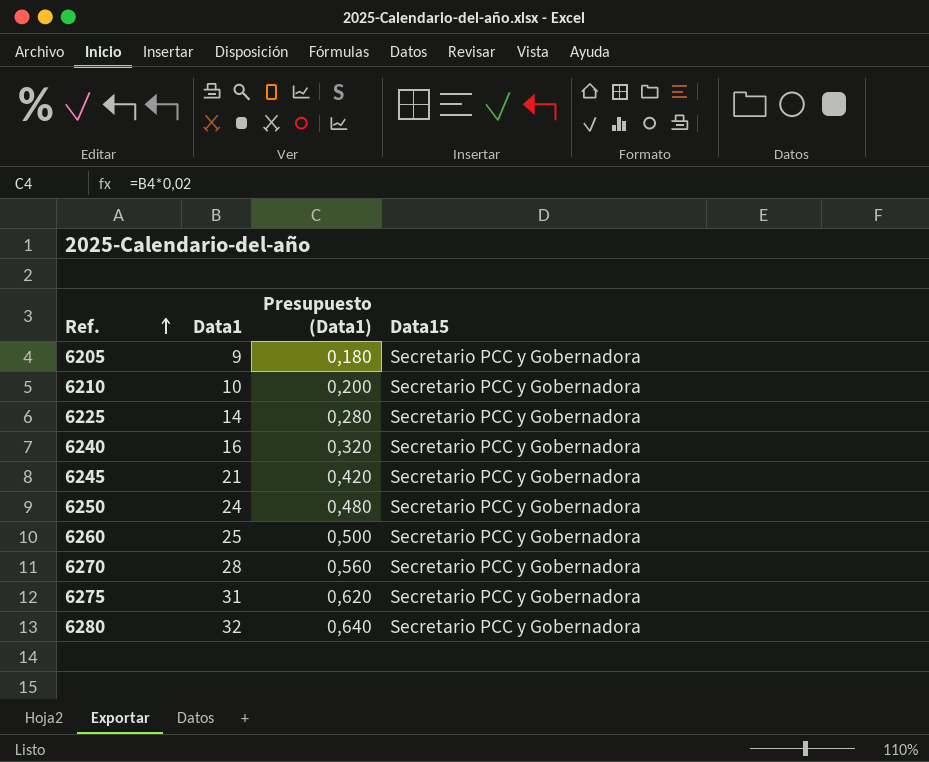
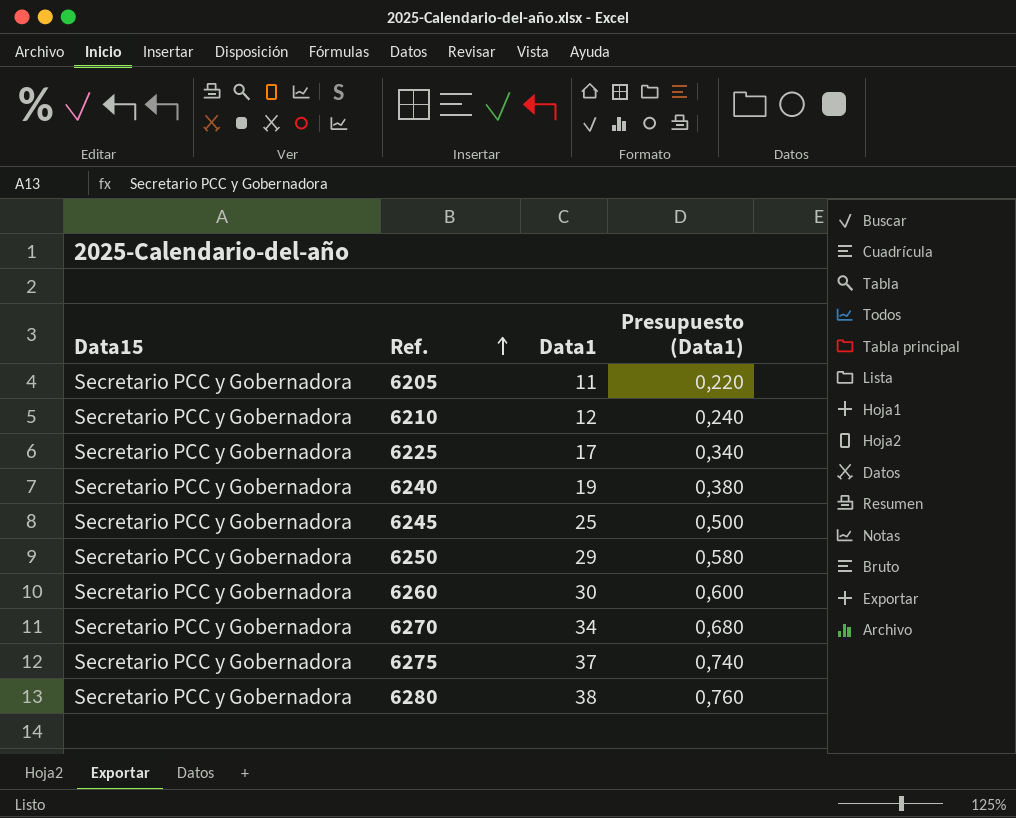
column Data15 | position: 4 -> 1
6205 | Data1: 9 -> 11
6205 | Presupuesto (Data1): 0,180 -> 0,220
6210 | Data1: 10 -> 12
6210 | Presupuesto (Data1): 0,200 -> 0,240
6225 | Data1: 14 -> 17
6225 | Presupuesto (Data1): 0,280 -> 0,340
6240 | Data1: 16 -> 19
6240 | Presupuesto (Data1): 0,320 -> 0,380
6245 | Data1: 21 -> 25
6245 | Presupuesto (Data1): 0,420 -> 0,500
6250 | Data1: 24 -> 29
6250 | Presupuesto (Data1): 0,480 -> 0,580
6260 | Data1: 25 -> 30
6260 | Presupuesto (Data1): 0,500 -> 0,600
6270 | Data1: 28 -> 34
6270 | Presupuesto (Data1): 0,560 -> 0,680
6275 | Data1: 31 -> 37
6275 | Presupuesto (Data1): 0,620 -> 0,740
6280 | Data1: 32 -> 38
6280 | Presupuesto (Data1): 0,640 -> 0,760

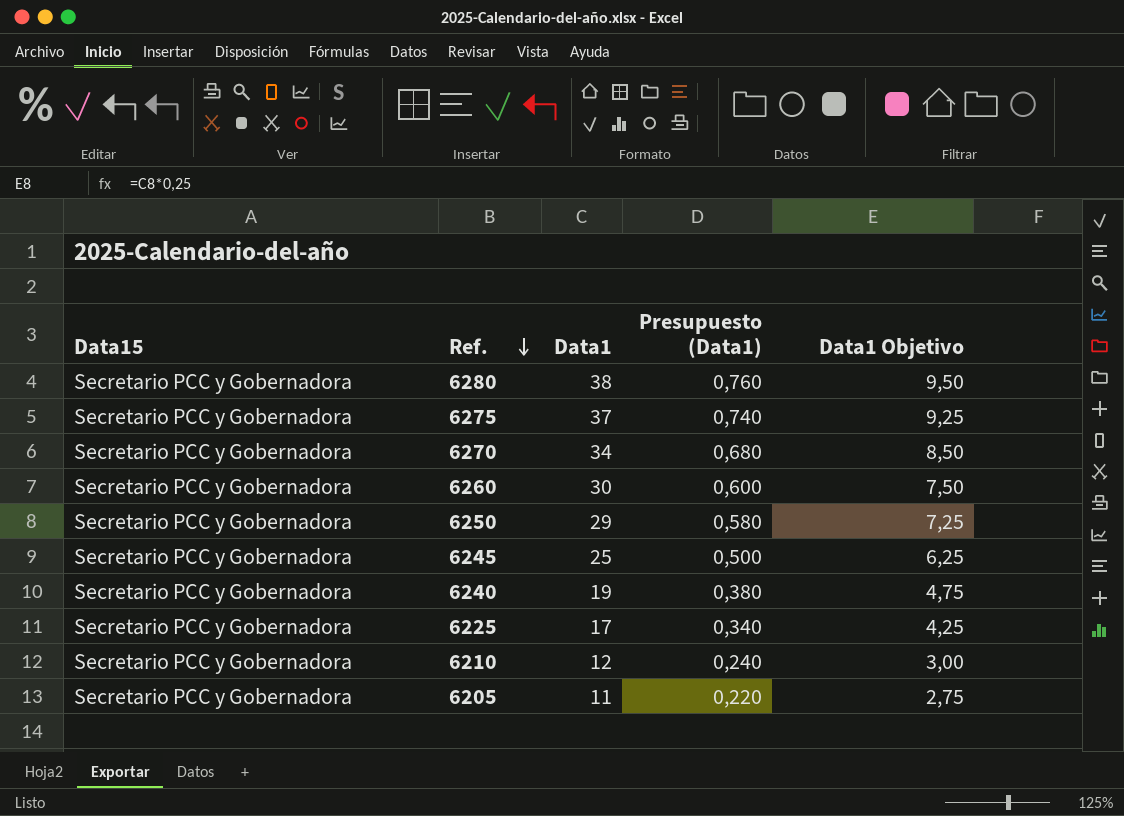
row order: Ref. ascending -> Ref. descending
column Data1 Objetivo | formula: none -> [Data1] * 0,25

